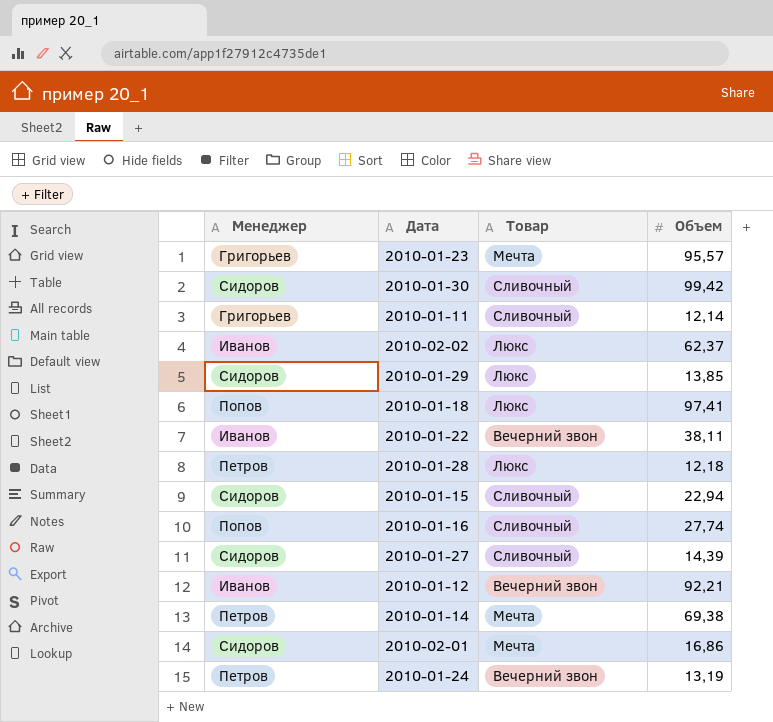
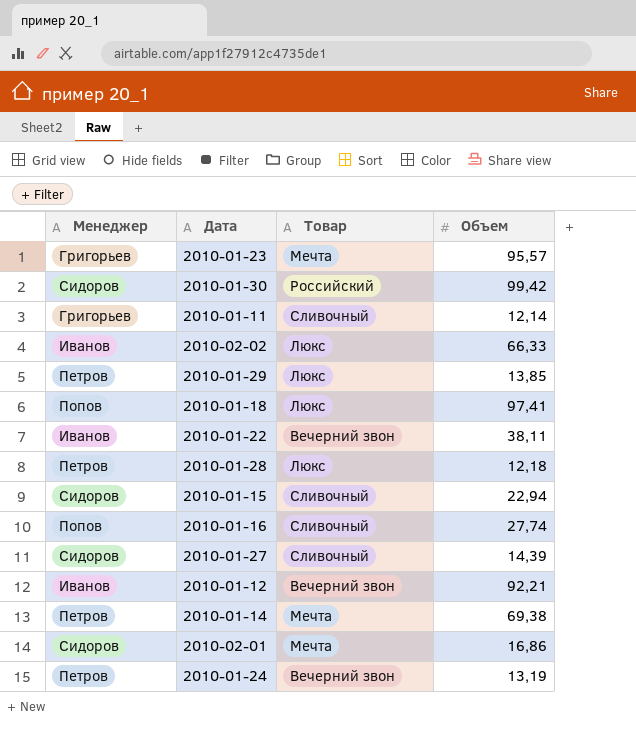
2010-01-30 | Товар: Сливочный -> Российский
2010-02-02 | Объем: 62,37 -> 66,33
2010-01-29 | Менеджер: Сидоров -> Петров

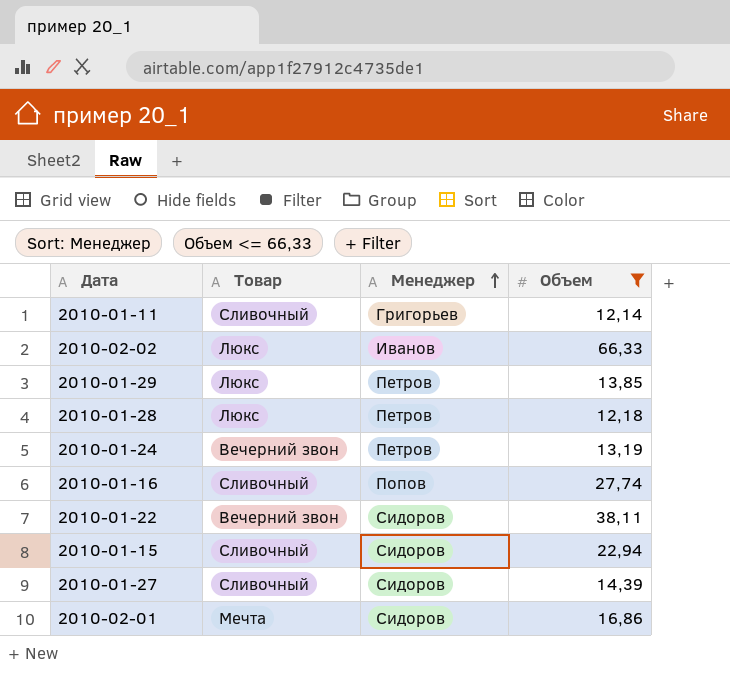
filter: none -> Объем <= 66,33
row order: none -> Менеджер ascending
column Менеджер | position: 1 -> 3
2010-01-22 | Менеджер: Иванов -> Сидоров

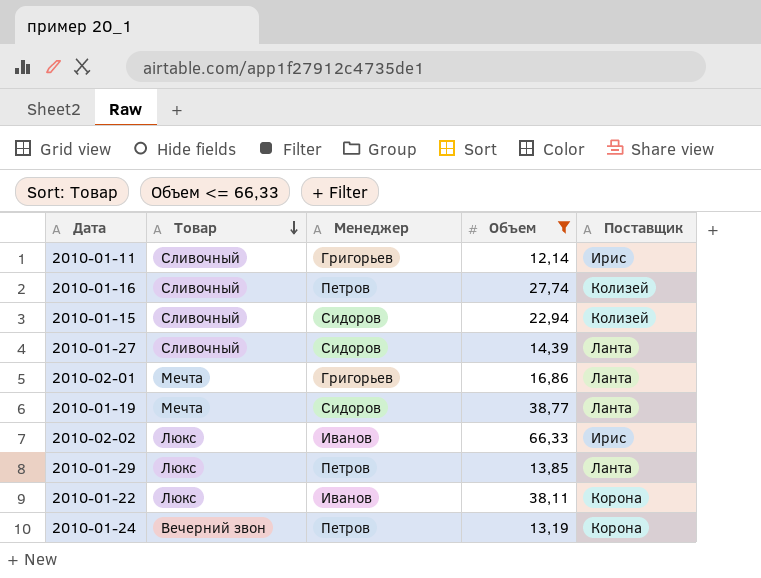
row order: Менеджер ascending -> Товар descending
column Поставщик | position: none -> 5
row 2010-01-28: Люкс | Петров | 12,18 -> none
2010-01-16 | Менеджер: Попов -> Петров
2010-02-01 | Менеджер: Сидоров -> Григорьев
row 2010-01-19: none -> Мечта | Сидоров | 38,77 | Ланта
2010-01-22 | Товар: Вечерний звон -> Люкс
2010-01-22 | Менеджер: Сидоров -> Иванов

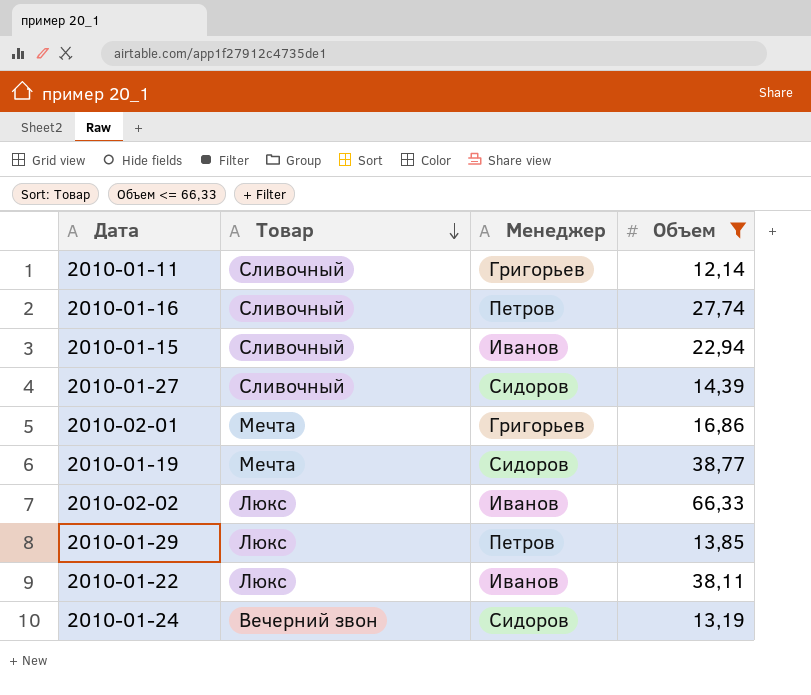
column Поставщик | position: 5 -> none
2010-01-15 | Менеджер: Сидоров -> Иванов
2010-01-24 | Менеджер: Петров -> Сидоров

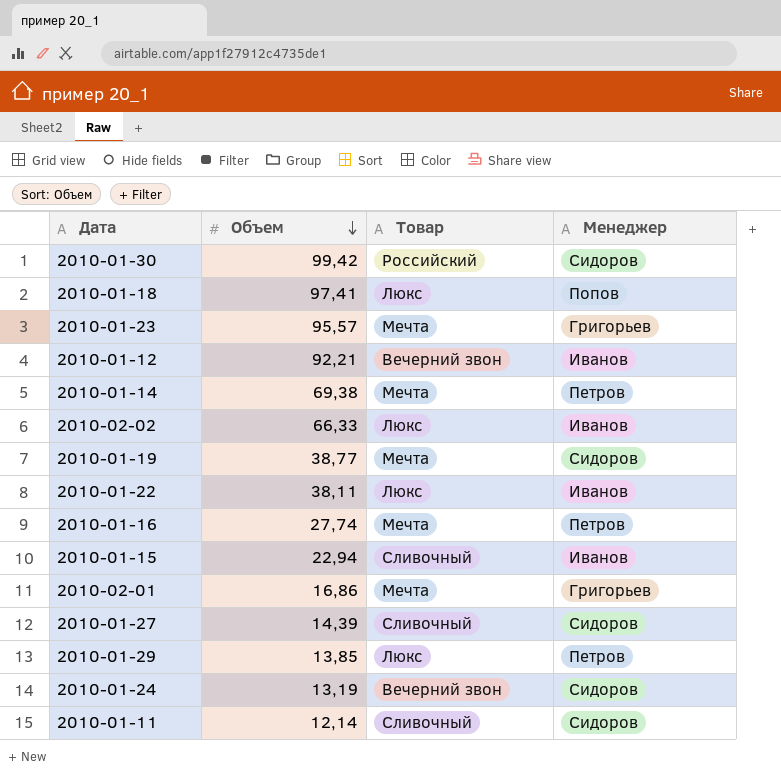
filter: Объем <= 66,33 -> none
row order: Товар descending -> Объем descending
column Объем | position: 4 -> 2
2010-01-16 | Товар: Сливочный -> Мечта
2010-01-11 | Менеджер: Григорьев -> Сидоров

